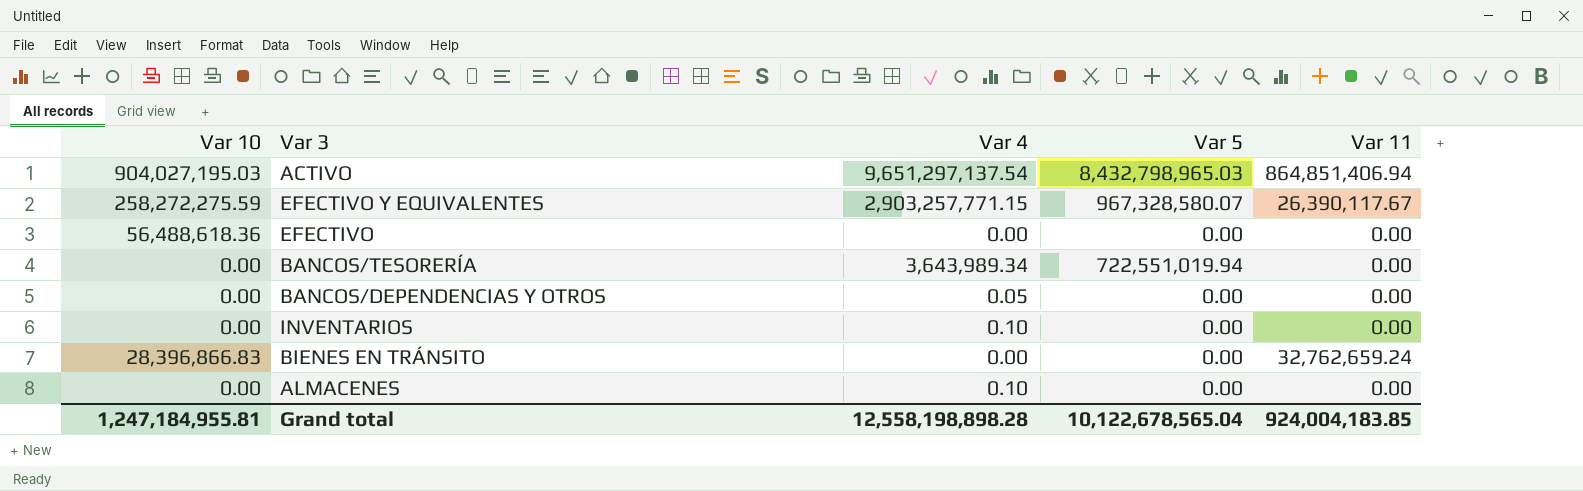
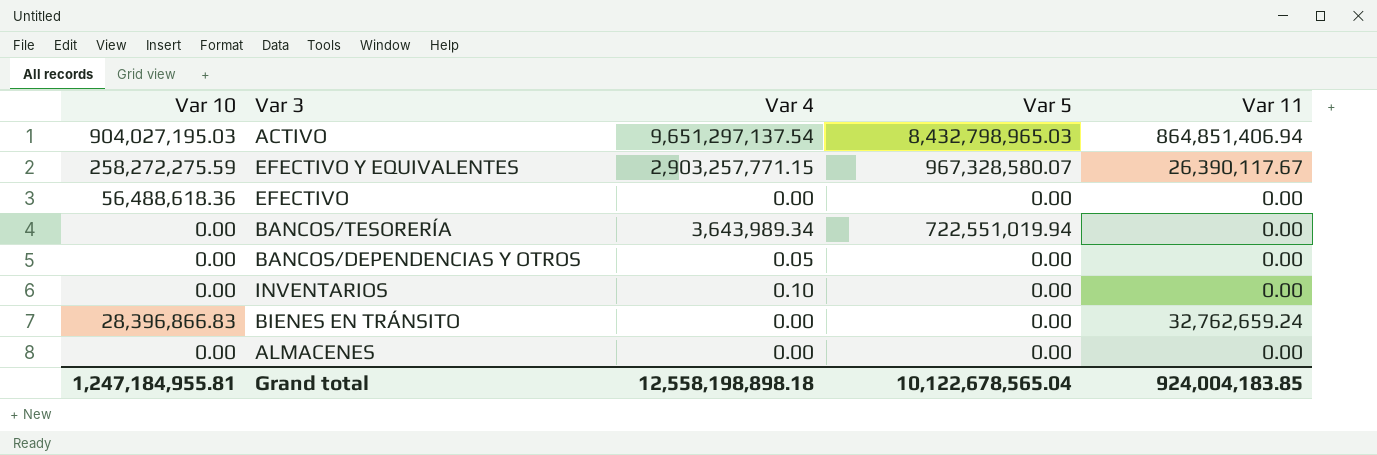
ALMACENES | Var 4: 0.10 -> 0.00
Grand total | Var 4: 12,558,198,898.28 -> 12,558,198,898.18

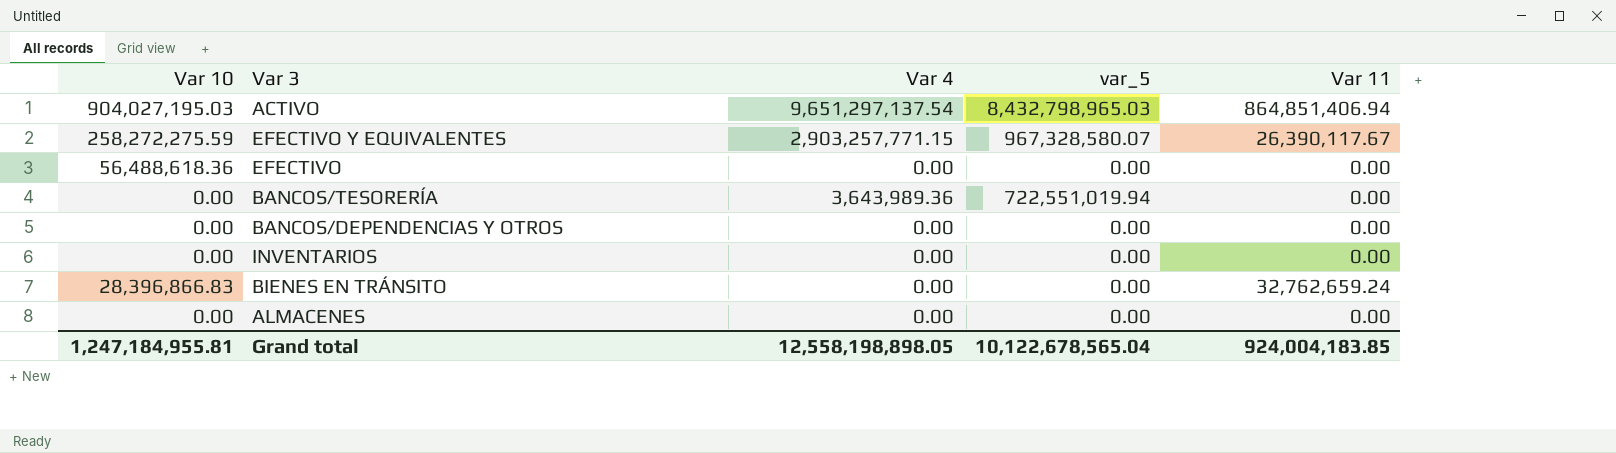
column name: Var 5 -> var_5
BANCOS/TESORERÍA | Var 4: 3,643,989.34 -> 3,643,989.36
BANCOS/DEPENDENCIAS Y OTROS | Var 4: 0.05 -> 0.00
INVENTARIOS | Var 4: 0.10 -> 0.00
Grand total | Var 4: 12,558,198,898.18 -> 12,558,198,898.05

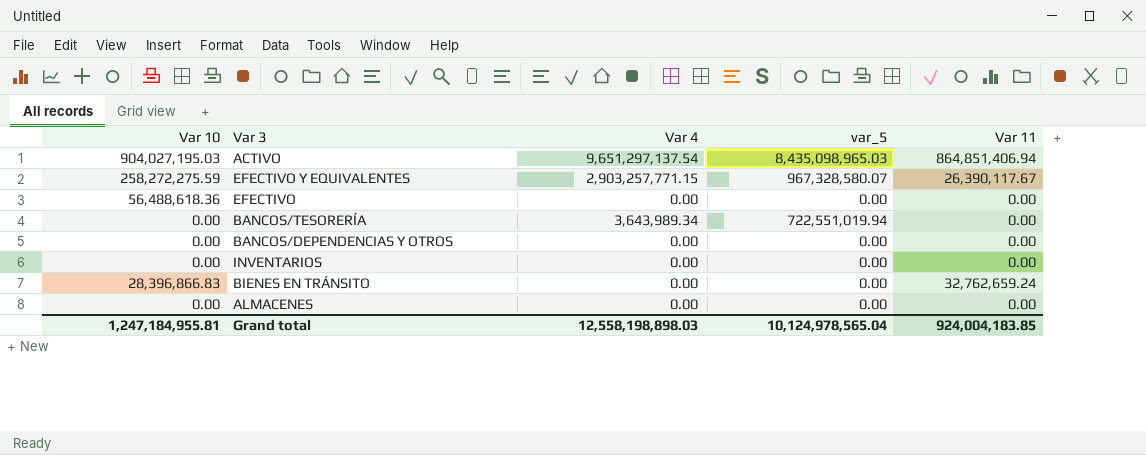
ACTIVO | var_5: 8,432,798,965.03 -> 8,435,098,965.03
BANCOS/TESORERÍA | Var 4: 3,643,989.36 -> 3,643,989.34
Grand total | Var 4: 12,558,198,898.05 -> 12,558,198,898.03
Grand total | var_5: 10,122,678,565.04 -> 10,124,978,565.04

